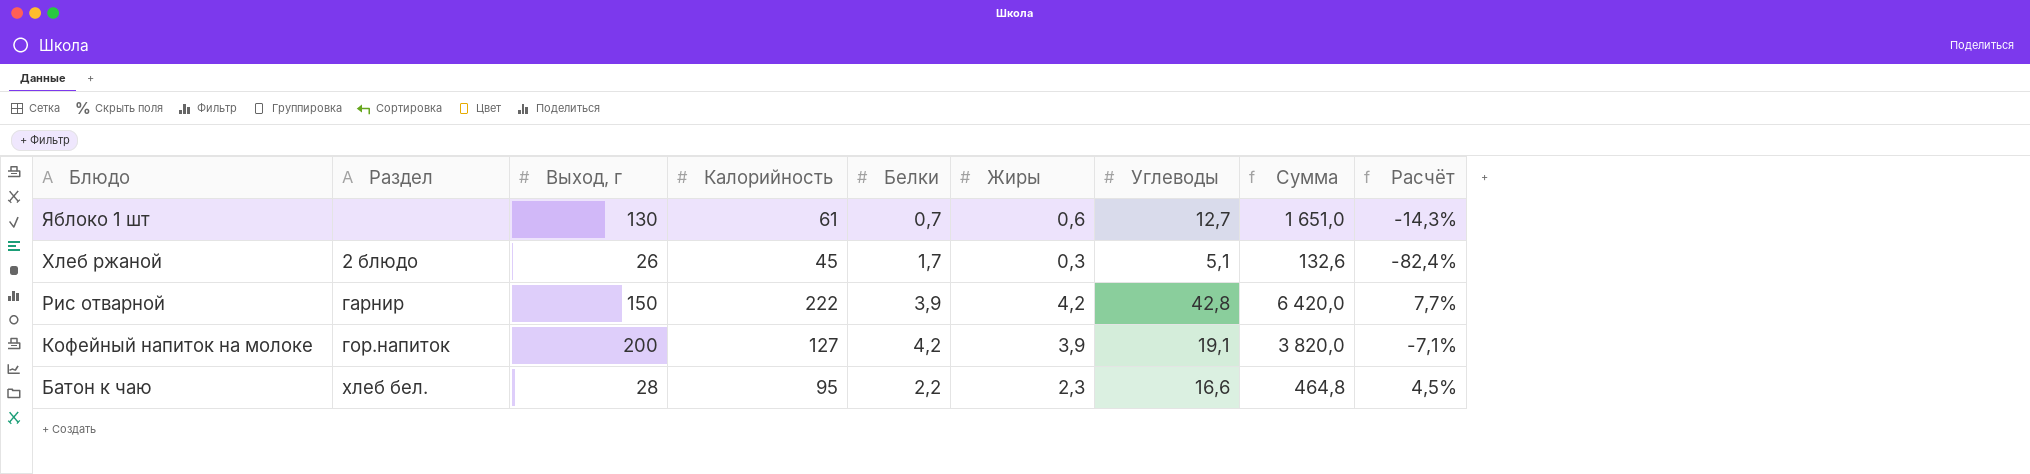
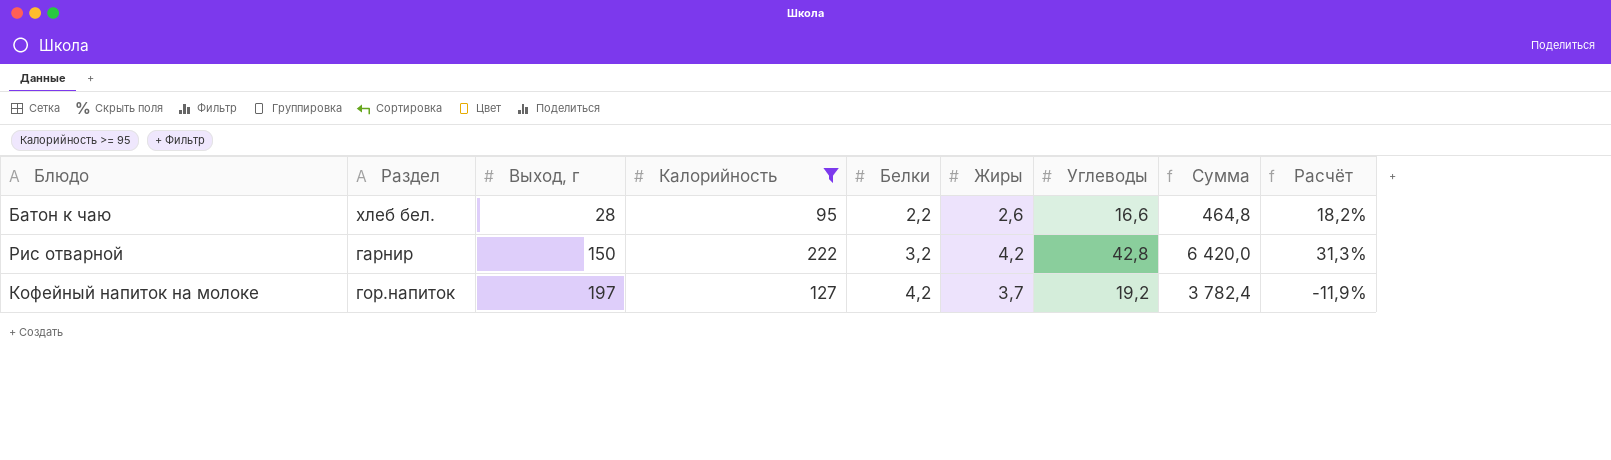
filter: none -> Калорийность >= 95
row order: Блюдо descending -> Выход, г ascending
Батон к чаю | Жиры: 2,3 -> 2,6
Батон к чаю | Расчёт: 4,5% -> 18,2%
Рис отварной | Белки: 3,9 -> 3,2
Рис отварной | Расчёт: 7,7% -> 31,3%
Кофейный напиток на молоке | Выход, г: 200 -> 197
Кофейный напиток на молоке | Жиры: 3,9 -> 3,7
Кофейный напиток на молоке | Углеводы: 19,1 -> 19,2
Кофейный напиток на молоке | Сумма: 3 820,0 -> 3 782,4
Кофейный напиток на молоке | Расчёт: -7,1% -> -11,9%

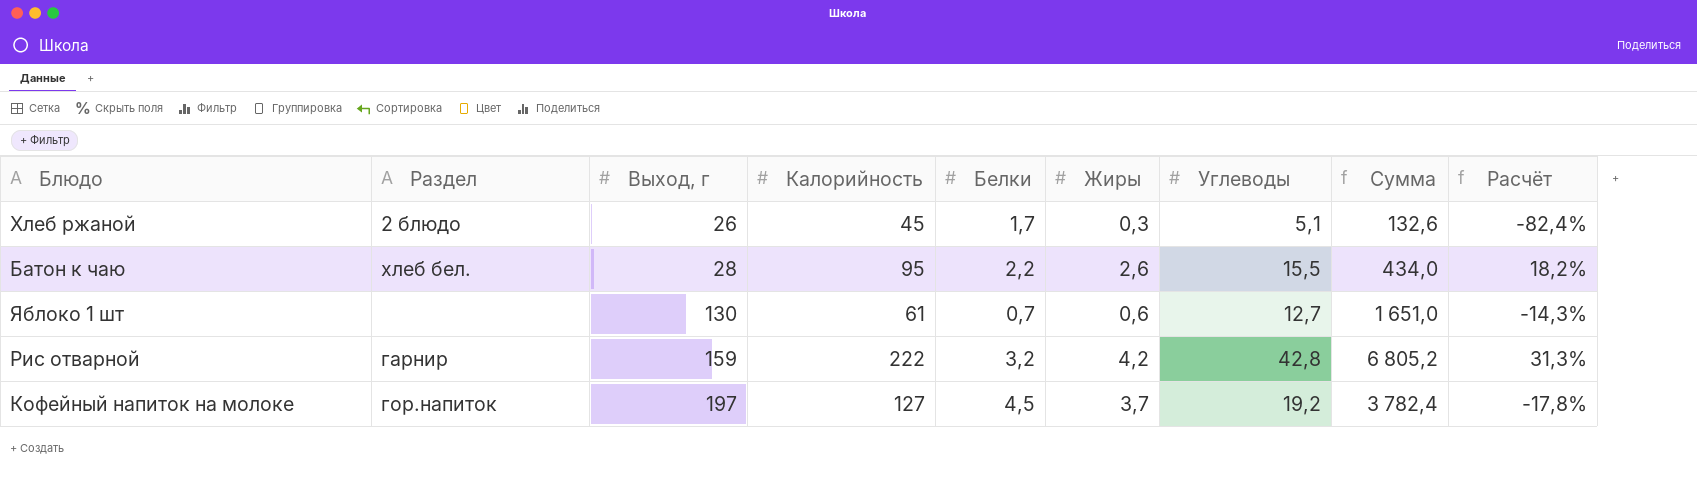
filter: Калорийность >= 95 -> none
Батон к чаю | Углеводы: 16,6 -> 15,5
Батон к чаю | Сумма: 464,8 -> 434,0
Рис отварной | Выход, г: 150 -> 159
Рис отварной | Сумма: 6 420,0 -> 6 805,2
Кофейный напиток на молоке | Белки: 4,2 -> 4,5
Кофейный напиток на молоке | Расчёт: -11,9% -> -17,8%

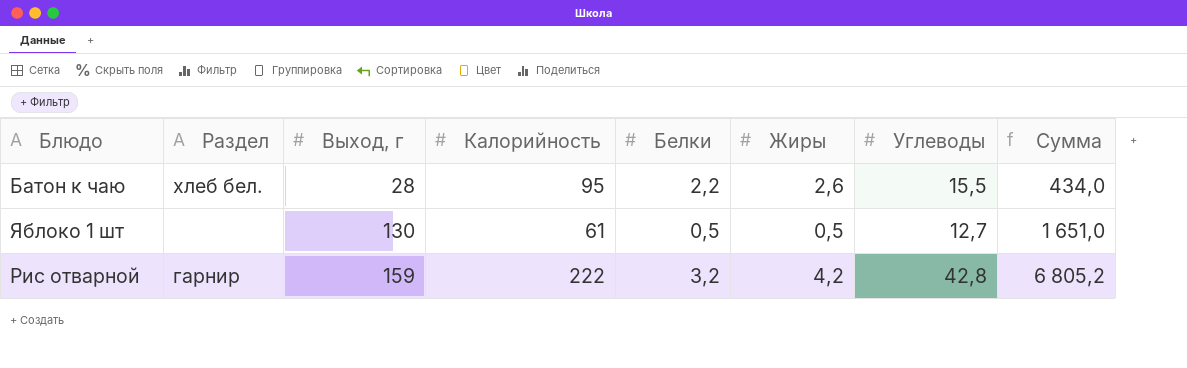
column Расчёт | formula: ([Жиры] - [Белки]) / [Белки] -> none
row Хлеб ржаной: 2 блюдо | 26 | 45 | 1,7 | 0,3 | 5,1 | 132,6 | -82,4% -> none
row Кофейный напиток на молоке: гор.напиток | 197 | 127 | 4,5 | 3,7 | 19,2 | 3 782,4 | -17,8% -> none
Яблоко 1 шт | Белки: 0,7 -> 0,5
Яблоко 1 шт | Жиры: 0,6 -> 0,5

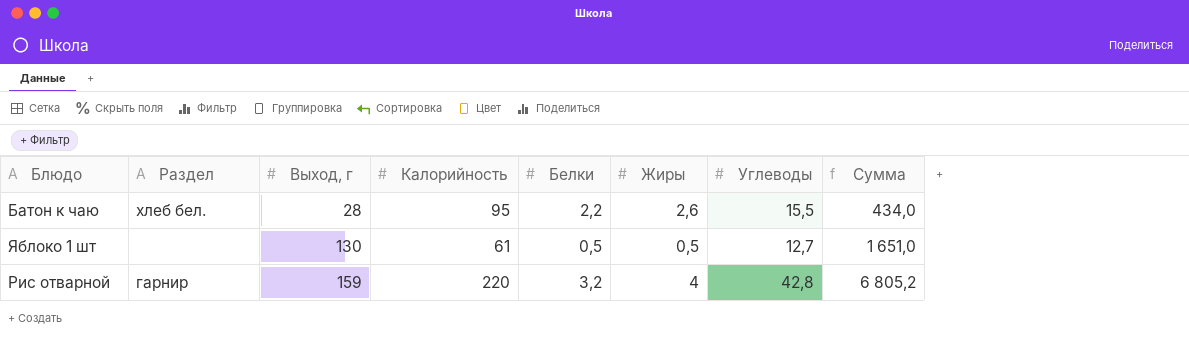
Рис отварной | Калорийность: 222 -> 220
Рис отварной | Жиры: 4,2 -> 4

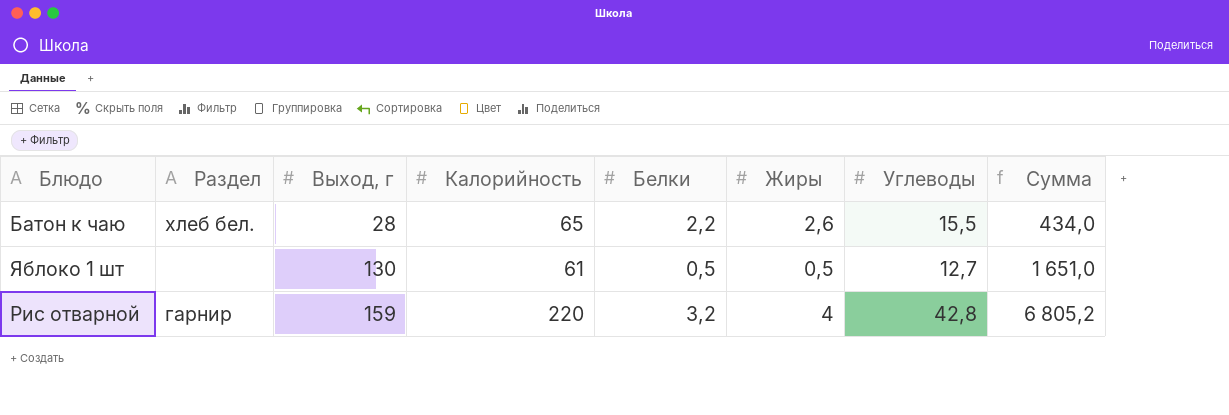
Батон к чаю | Калорийность: 95 -> 65

